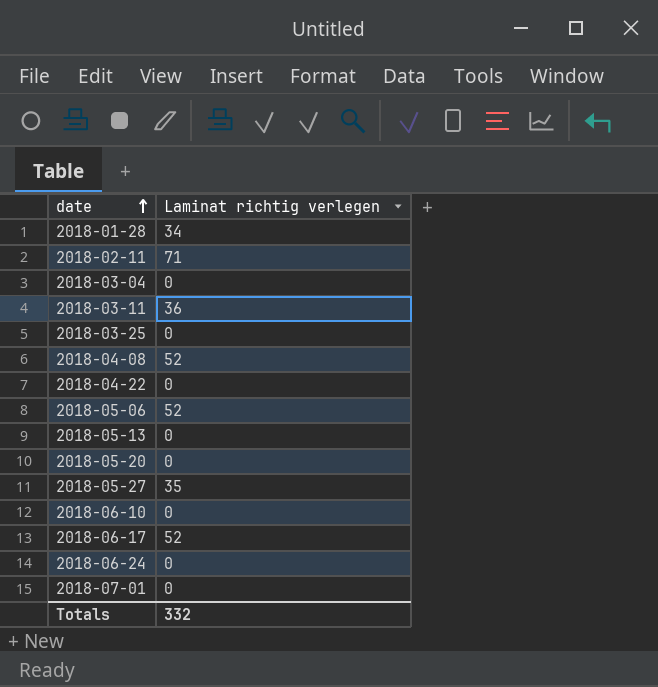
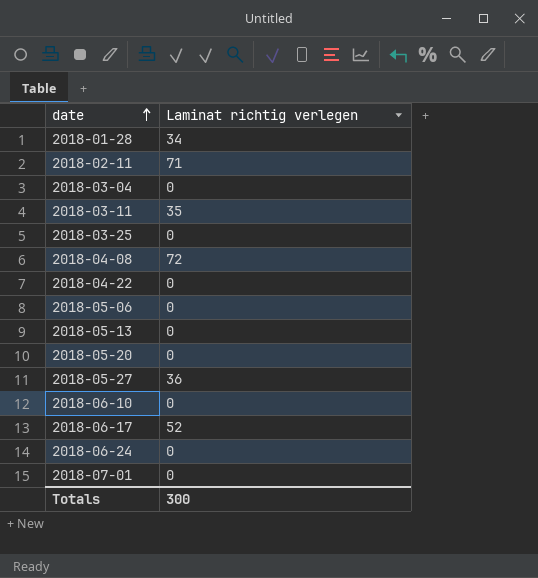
2018-03-11 | Laminat richtig verlegen: 36 -> 35
2018-04-08 | Laminat richtig verlegen: 52 -> 72
2018-05-06 | Laminat richtig verlegen: 52 -> 0
2018-05-27 | Laminat richtig verlegen: 35 -> 36
Totals | Laminat richtig verlegen: 332 -> 300

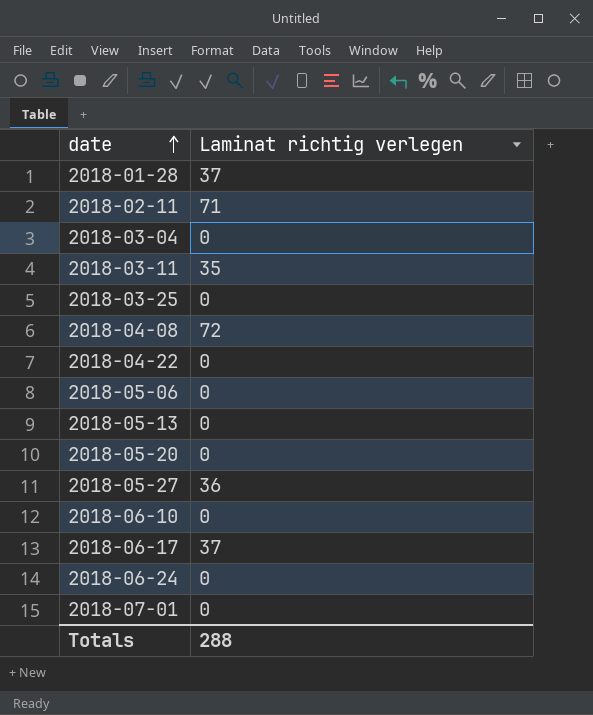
2018-01-28 | Laminat richtig verlegen: 34 -> 37
2018-06-17 | Laminat richtig verlegen: 52 -> 37
Totals | Laminat richtig verlegen: 300 -> 288

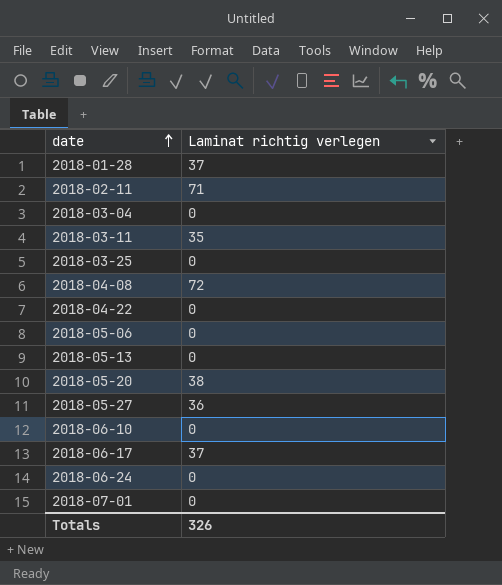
2018-05-20 | Laminat richtig verlegen: 0 -> 38
Totals | Laminat richtig verlegen: 288 -> 326

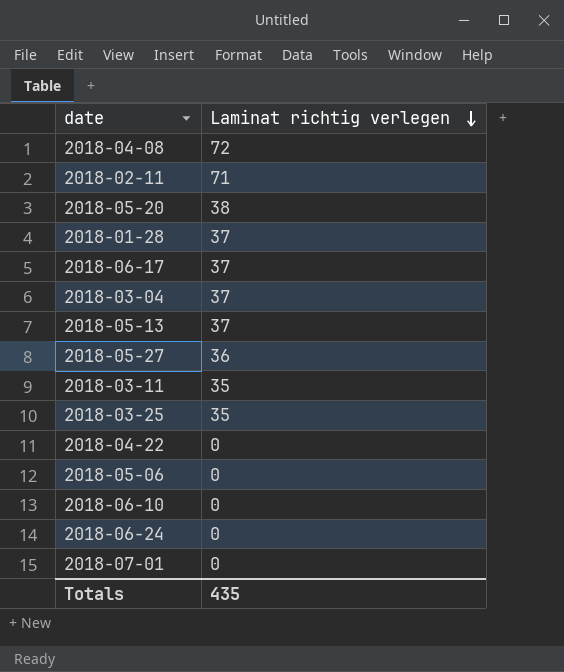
row order: date ascending -> Laminat richtig verlegen descending
2018-03-04 | Laminat richtig verlegen: 0 -> 37
2018-05-13 | Laminat richtig verlegen: 0 -> 37
2018-03-25 | Laminat richtig verlegen: 0 -> 35
Totals | Laminat richtig verlegen: 326 -> 435

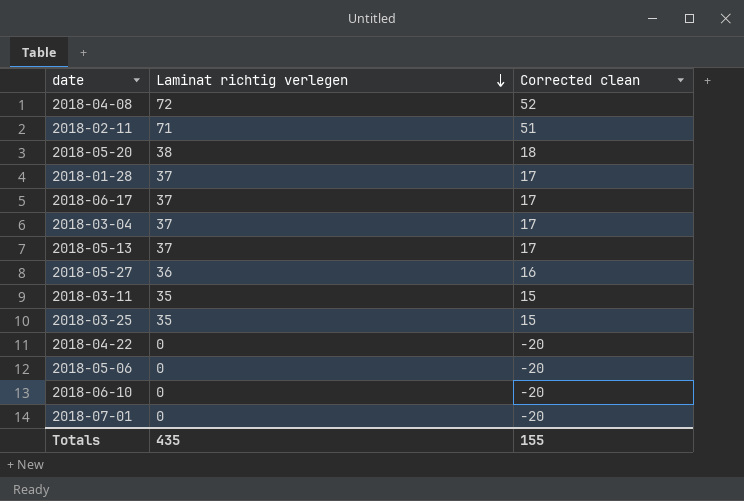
column Corrected clean | formula: none -> [Laminat richtig verlegen] - 20
row 2018-06-24: 0 -> none

